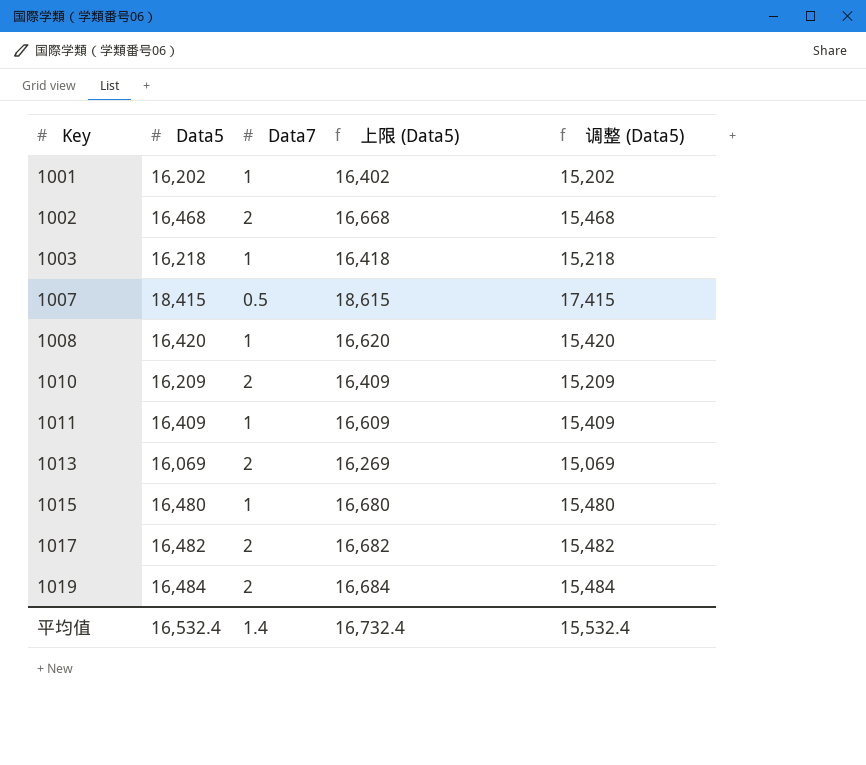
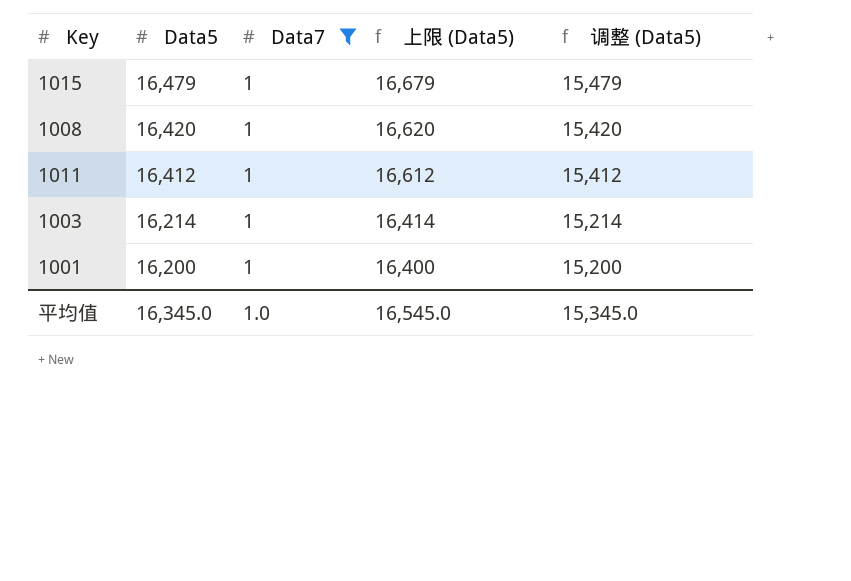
filter: none -> Data7 = 1
row order: Key ascending -> Data5 descending
1015 | Data5: 16,480 -> 16,479
1015 | 上限 (Data5): 16,680 -> 16,679
1015 | 调整 (Data5): 15,480 -> 15,479
1011 | Data5: 16,409 -> 16,412
1011 | 上限 (Data5): 16,609 -> 16,612
1011 | 调整 (Data5): 15,409 -> 15,412
1003 | Data5: 16,218 -> 16,214
1003 | 上限 (Data5): 16,418 -> 16,414
1003 | 调整 (Data5): 15,218 -> 15,214
1001 | Data5: 16,202 -> 16,200
1001 | 上限 (Data5): 16,402 -> 16,400
1001 | 调整 (Data5): 15,202 -> 15,200
平均值 | Data5: 16,532.4 -> 16,345.0
平均值 | Data7: 1.4 -> 1.0
平均值 | 上限 (Data5): 16,732.4 -> 16,545.0
平均值 | 调整 (Data5): 15,532.4 -> 15,345.0

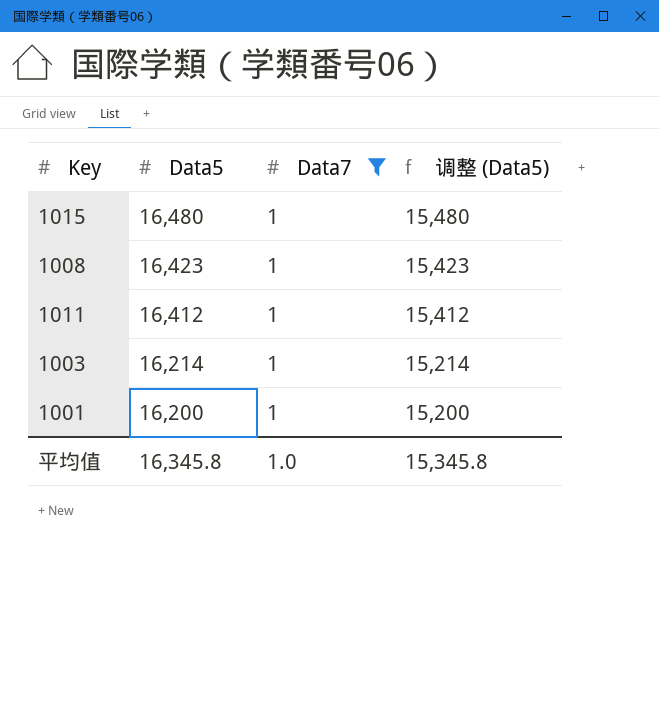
column 上限 (Data5) | formula: [Data5] + 200 -> none
1015 | Data5: 16,479 -> 16,480
1015 | 调整 (Data5): 15,479 -> 15,480
1008 | Data5: 16,420 -> 16,423
1008 | 调整 (Data5): 15,420 -> 15,423
平均值 | Data5: 16,345.0 -> 16,345.8
平均值 | 调整 (Data5): 15,345.0 -> 15,345.8

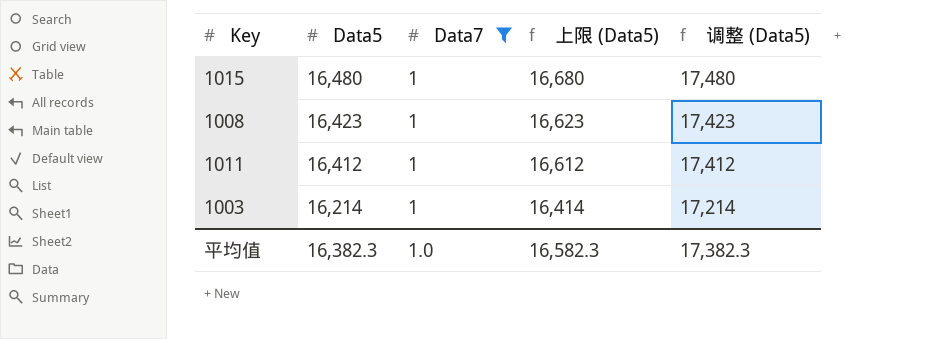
column 上限 (Data5) | formula: none -> [Data5] + 200
column 调整 (Data5) | formula: [Data5] - 1000 -> [Data5] + 1000
row 1001: 16,200 | 1 | 15,200 -> none
平均值 | Data5: 16,345.8 -> 16,382.3
平均值 | 调整 (Data5): 15,345.8 -> 17,382.3

